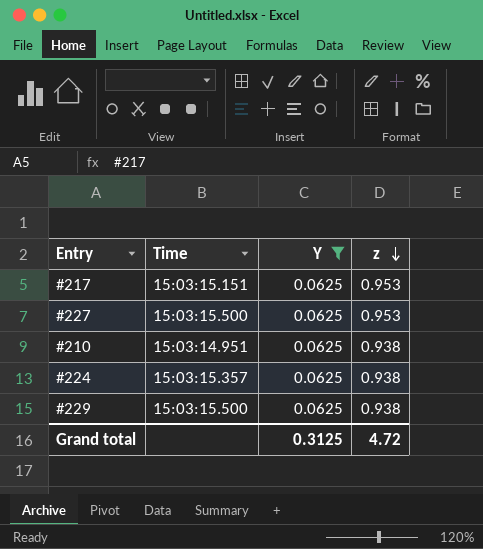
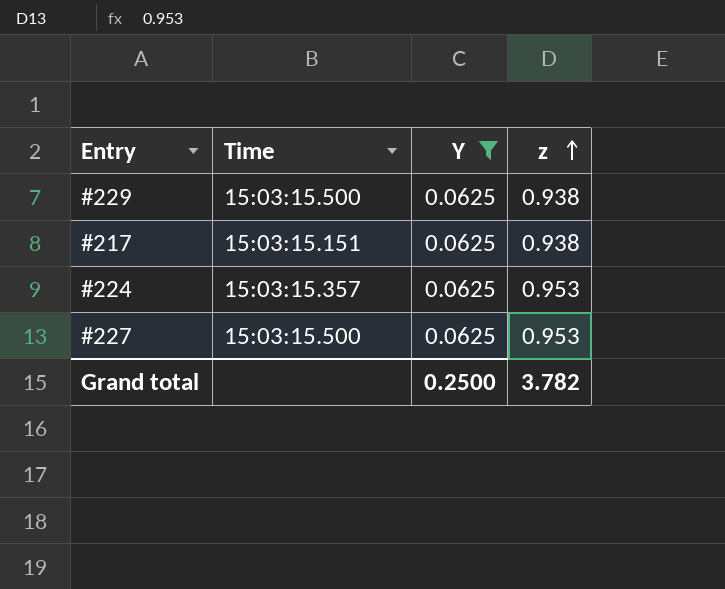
row order: z descending -> z ascending
row #210: 15:03:14.951 | 0.0625 | 0.938 -> none
#217 | z: 0.953 -> 0.938
#224 | z: 0.938 -> 0.953
Grand total | Y: 0.3125 -> 0.2500
Grand total | z: 4.72 -> 3.782

